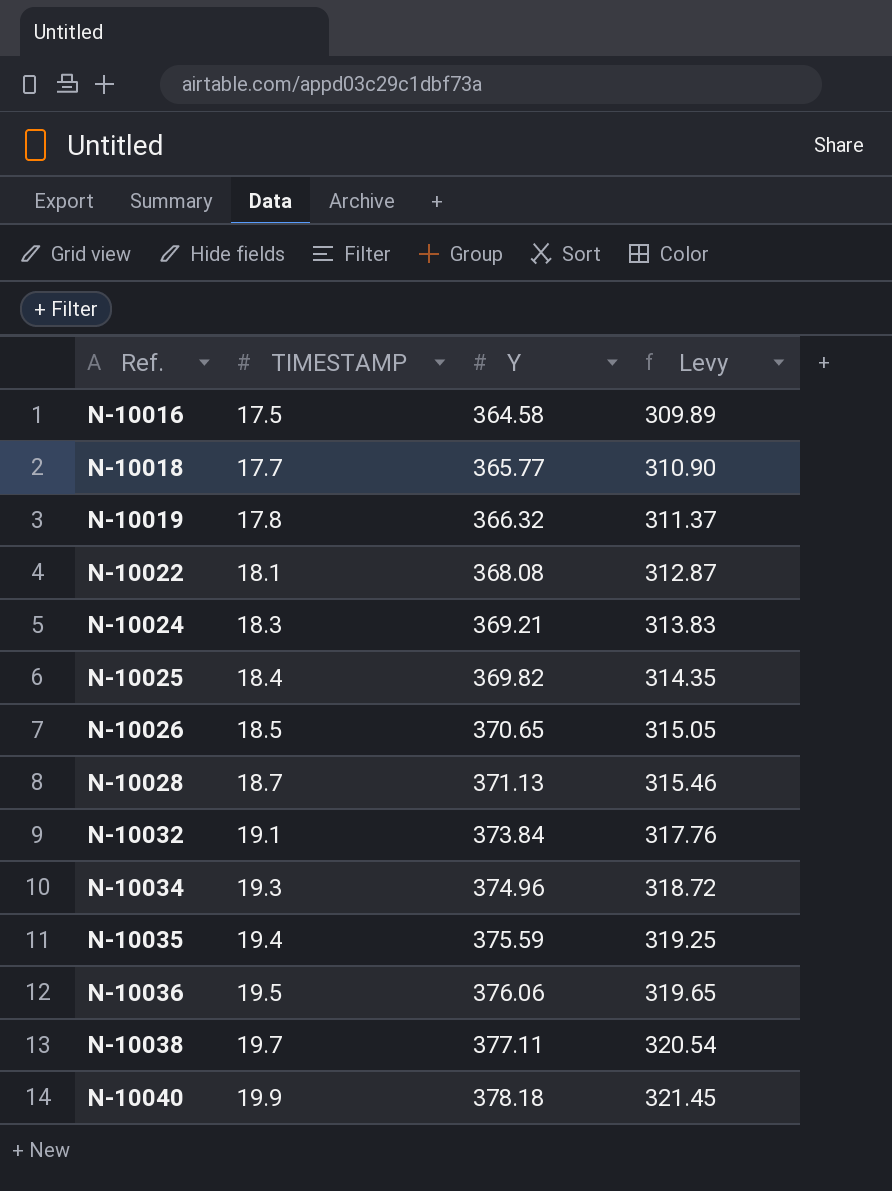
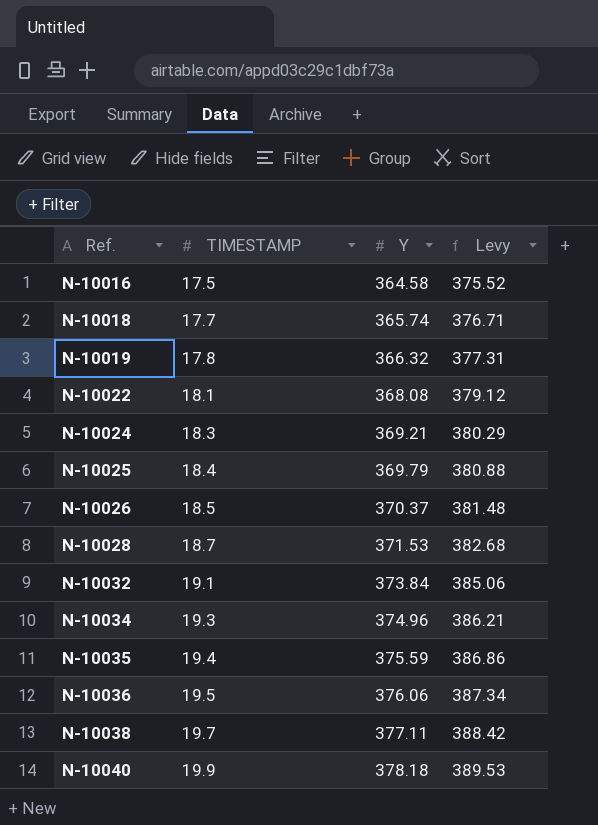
column Levy | formula: [Y] * 0.85 -> [Y] * 1.03
N-10018 | Y: 365.77 -> 365.74
N-10025 | Y: 369.82 -> 369.79
N-10026 | Y: 370.65 -> 370.37
N-10028 | Y: 371.13 -> 371.53

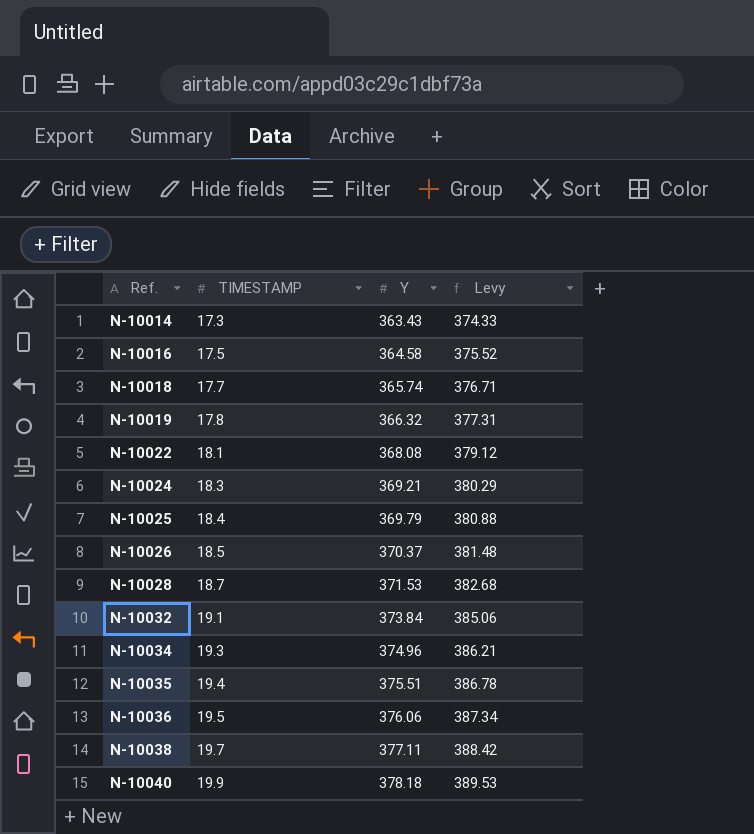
row N-10014: none -> 17.3 | 363.43 | 374.33
N-10035 | Y: 375.59 -> 375.51
N-10035 | Levy: 386.86 -> 386.78

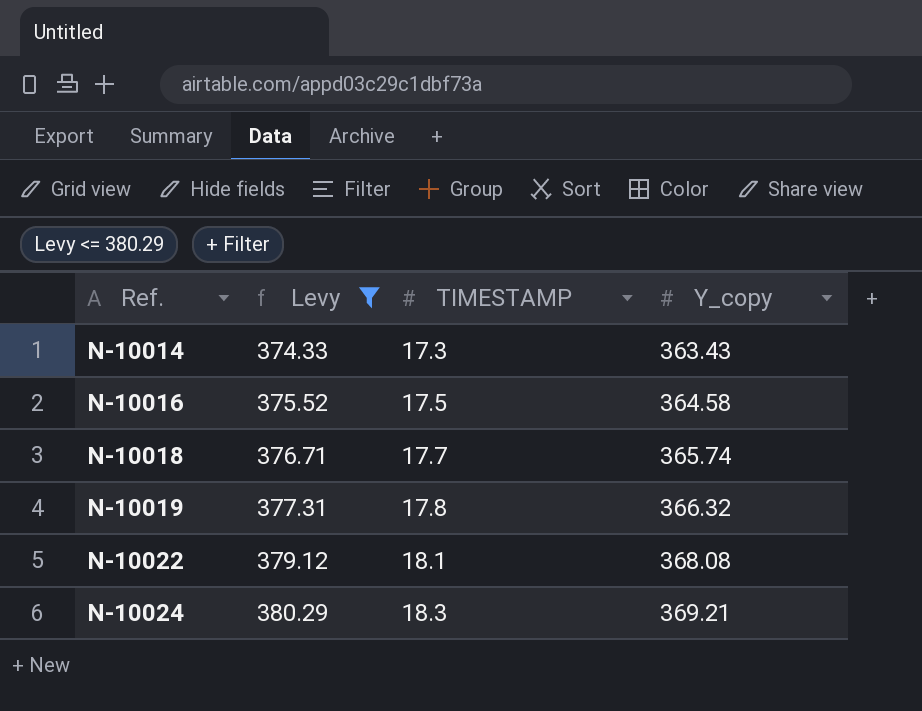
filter: none -> Levy <= 380.29
column Levy | position: 4 -> 2
column name: Y -> Y_copy

